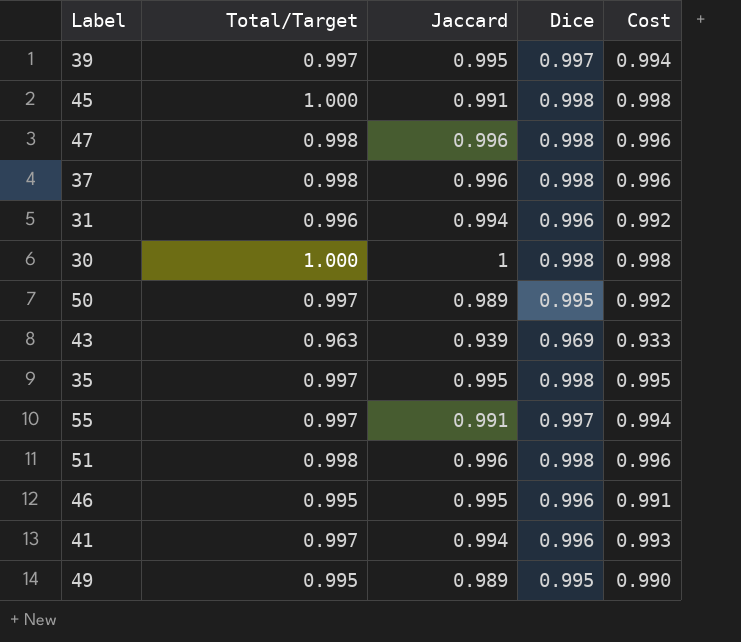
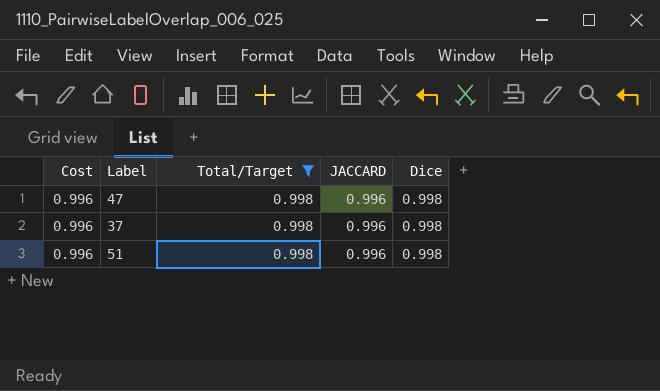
filter: none -> Total/Target = 0.998
column Cost | position: 5 -> 1
column name: Jaccard -> JACCARD

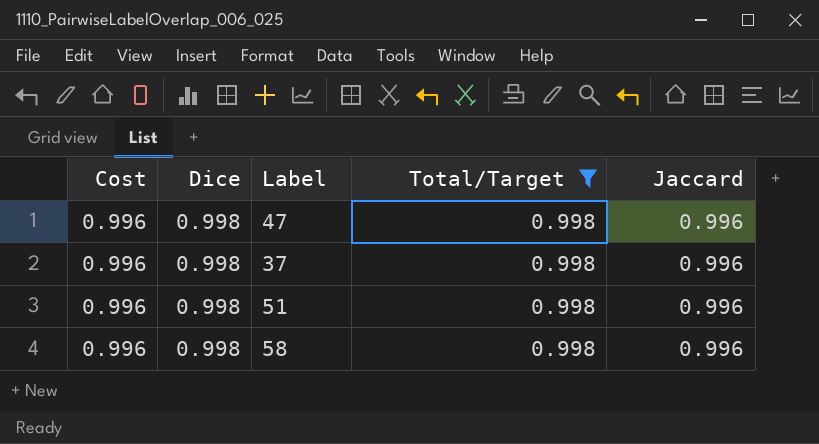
column Dice | position: 5 -> 2
column name: JACCARD -> Jaccard
row 58: none -> 0.996 | 0.998 | 0.998 | 0.996

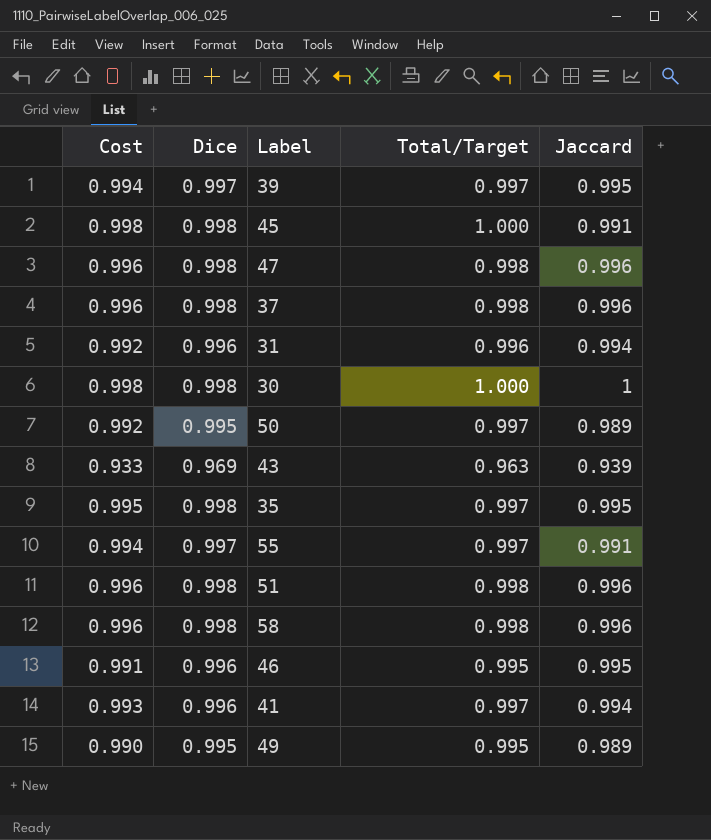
filter: Total/Target = 0.998 -> none

